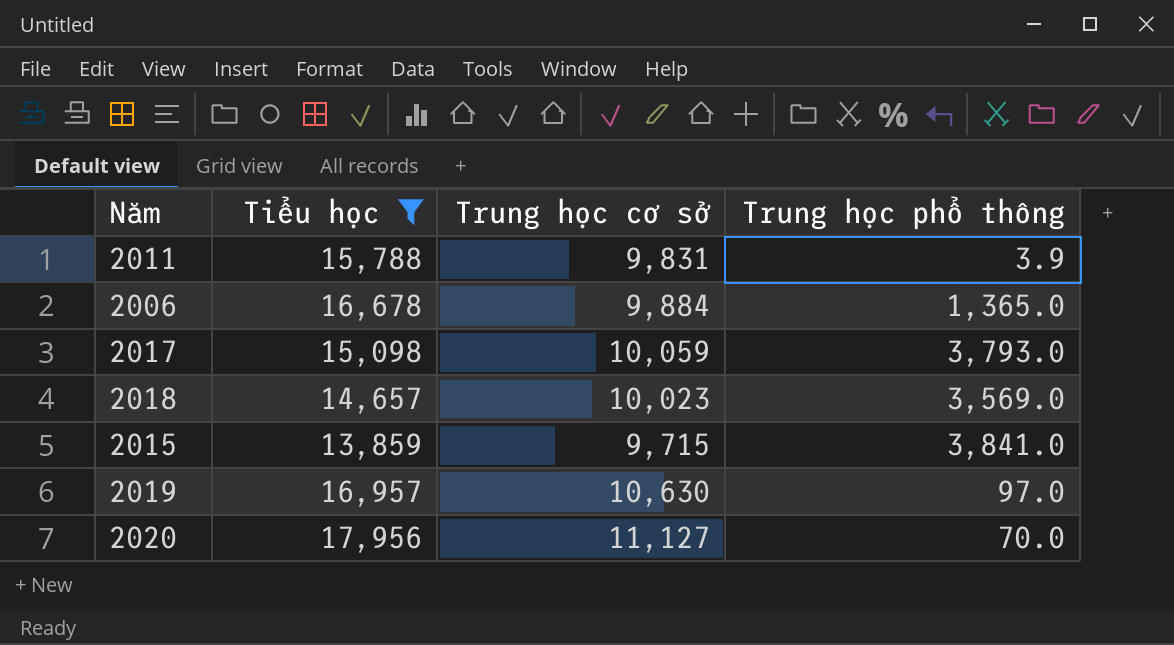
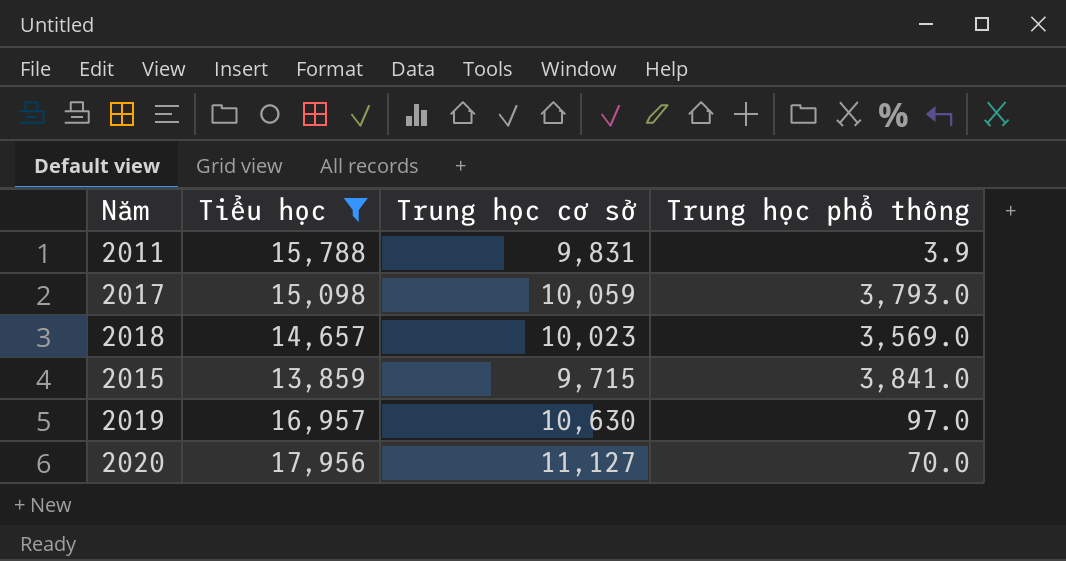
row 2006: 16,678 | 9,884 | 1,365.0 -> none

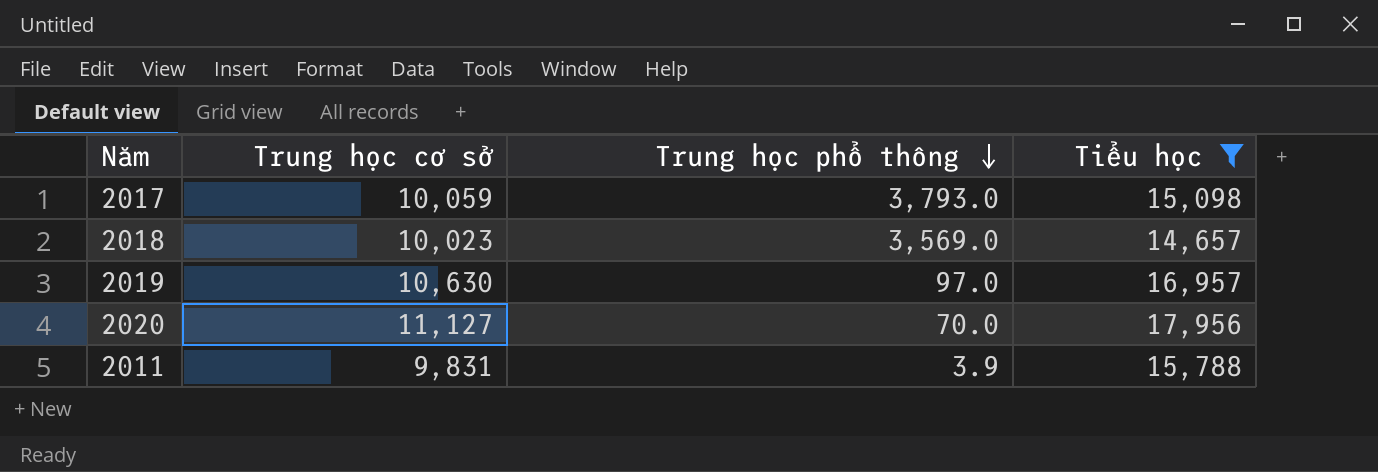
row order: none -> Trung học phổ thông descending
column Tiểu học | position: 2 -> 4
row 2015: 13,859 | 9,715 | 3,841.0 -> none

